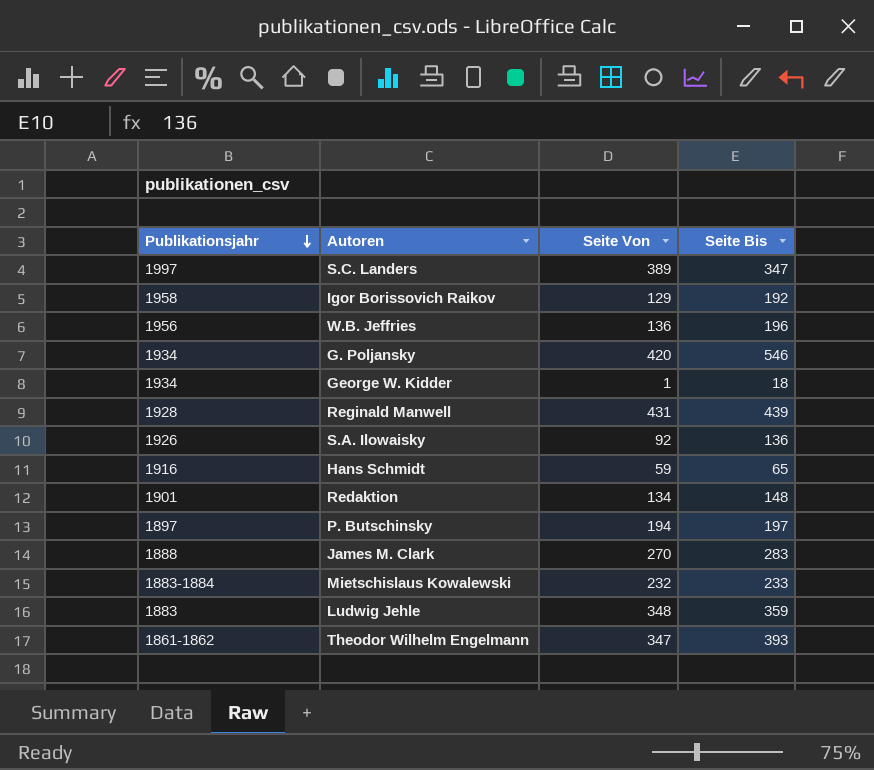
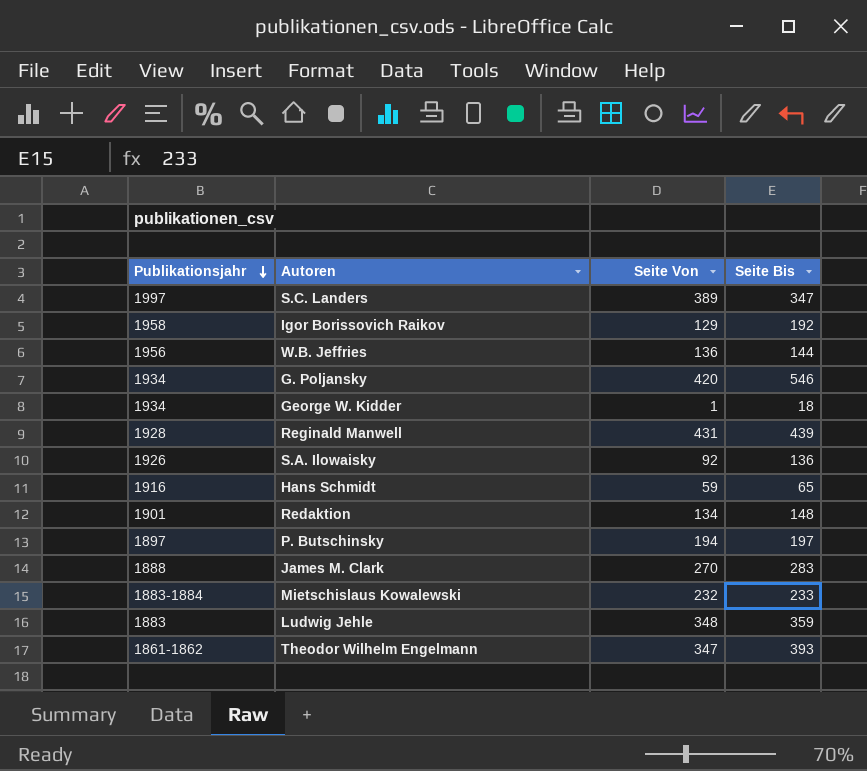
W.B. Jeffries | Seite Bis: 196 -> 144

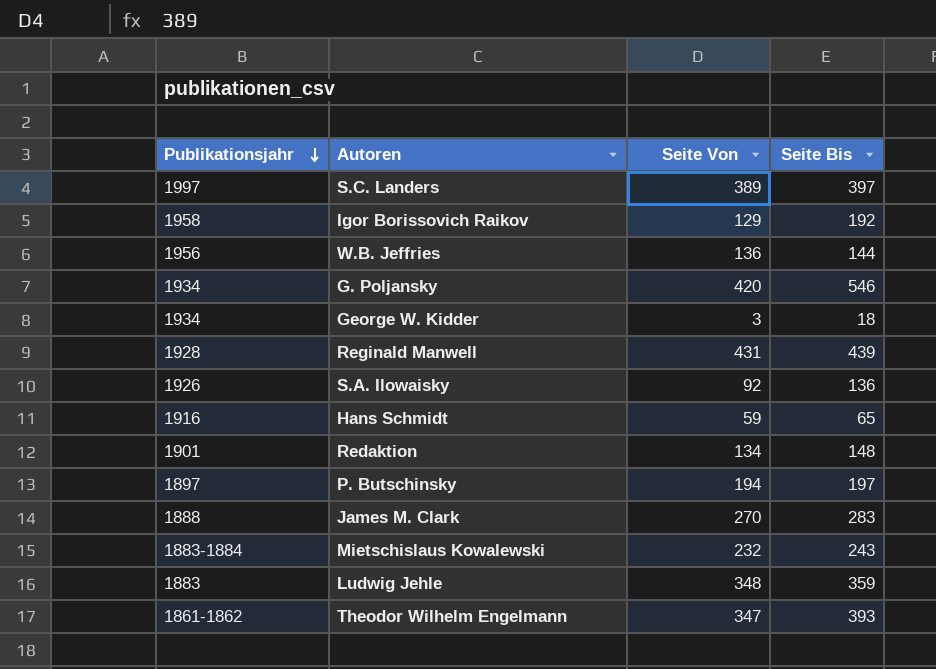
S.C. Landers | Seite Bis: 347 -> 397
George W. Kidder | Seite Von: 1 -> 3
Mietschislaus Kowalewski | Seite Bis: 233 -> 243

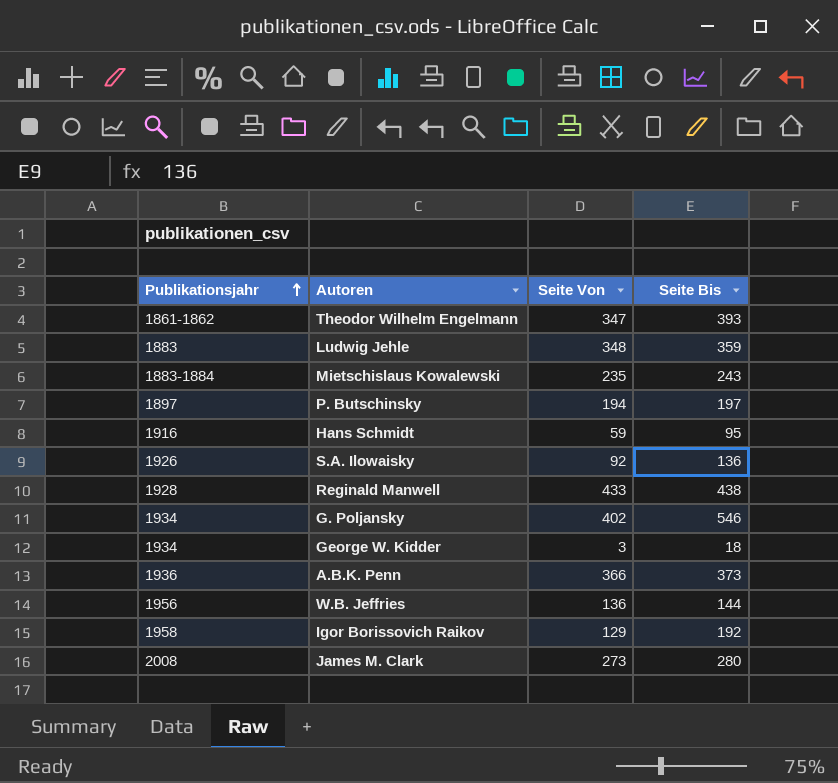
row order: Publikationsjahr descending -> Publikationsjahr ascending
row S.C. Landers: 1997 | 389 | 397 -> none
row Redaktion: 1901 | 134 | 148 -> none
Mietschislaus Kowalewski | Seite Von: 232 -> 235
Hans Schmidt | Seite Bis: 65 -> 95
Reginald Manwell | Seite Von: 431 -> 433
Reginald Manwell | Seite Bis: 439 -> 438
G. Poljansky | Seite Von: 420 -> 402
row A.B.K. Penn: none -> 1936 | 366 | 373
James M. Clark | Publikationsjahr: 1888 -> 2008
James M. Clark | Seite Von: 270 -> 273
James M. Clark | Seite Bis: 283 -> 280

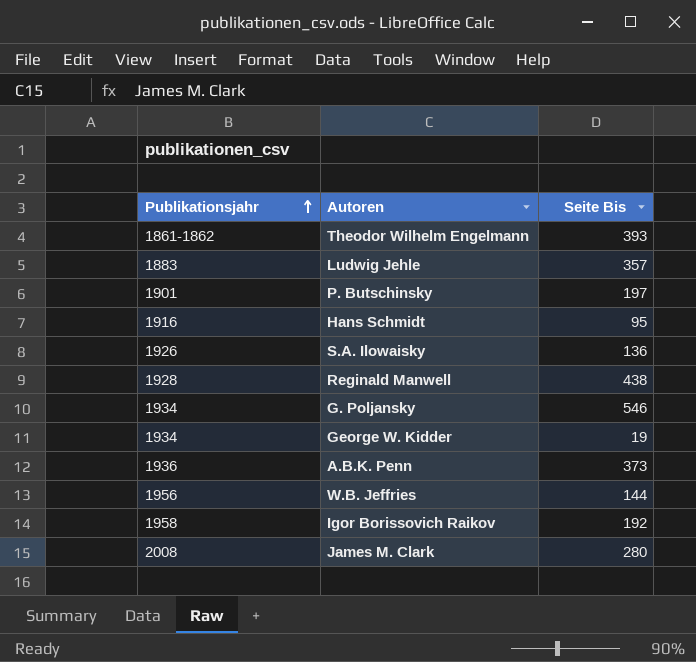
column Seite Von | position: 3 -> none
row Mietschislaus Kowalewski: 1883-1884 | 235 | 243 -> none
Ludwig Jehle | Seite Bis: 359 -> 357
P. Butschinsky | Publikationsjahr: 1897 -> 1901
George W. Kidder | Seite Bis: 18 -> 19

